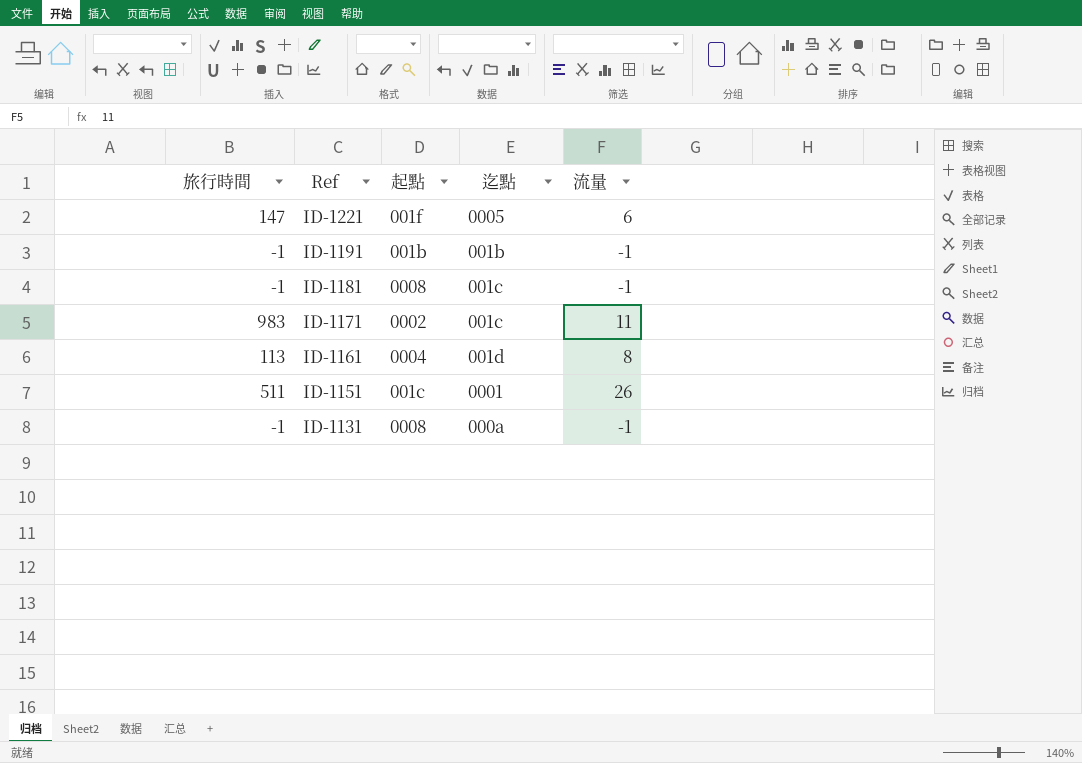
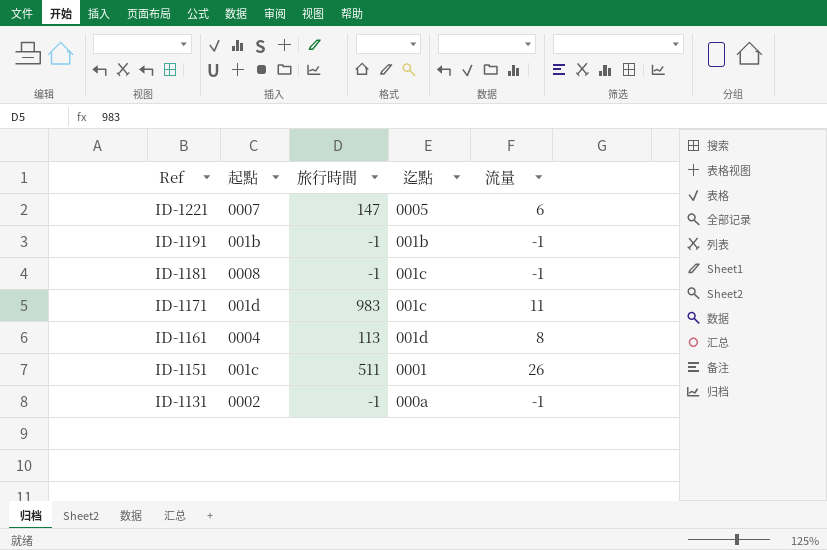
column 旅行時間 | position: 1 -> 3
ID-1221 | 起點: 001f -> 0007
ID-1171 | 起點: 0002 -> 001d
ID-1131 | 起點: 0008 -> 0002

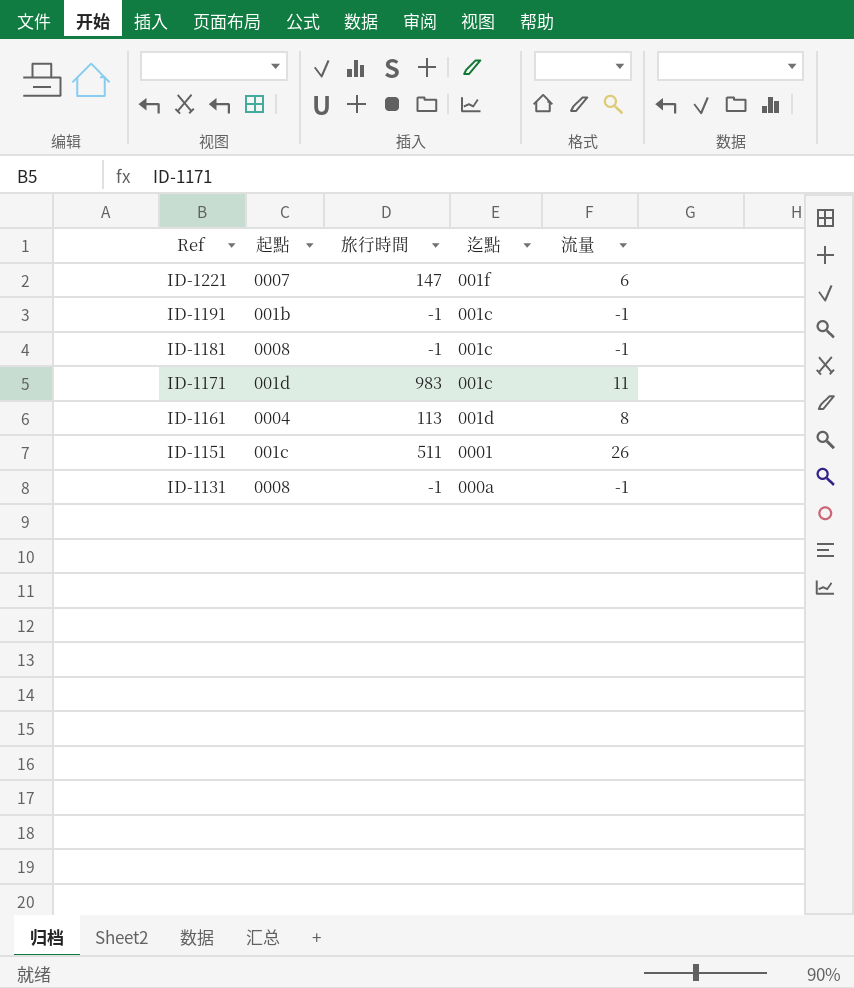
ID-1221 | 迄點: 0005 -> 001f
ID-1191 | 迄點: 001b -> 001c
ID-1131 | 起點: 0002 -> 0008

